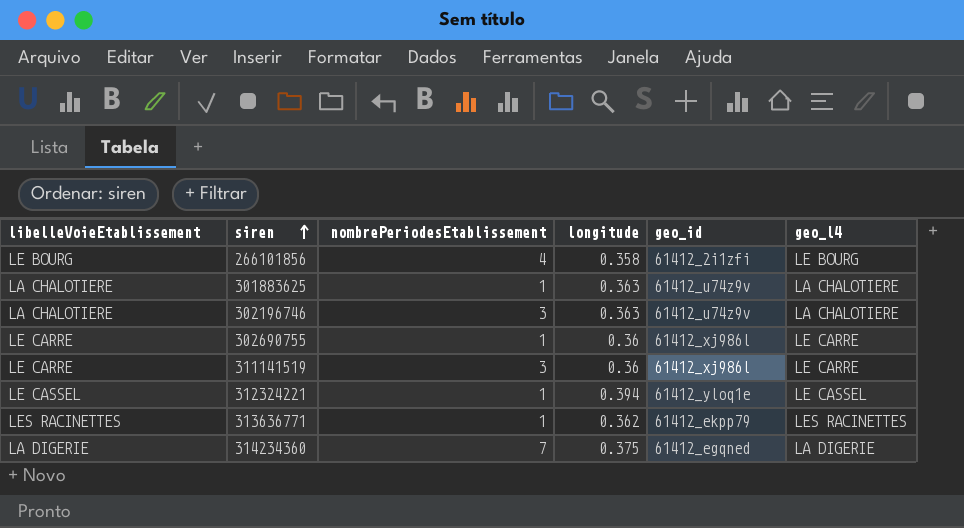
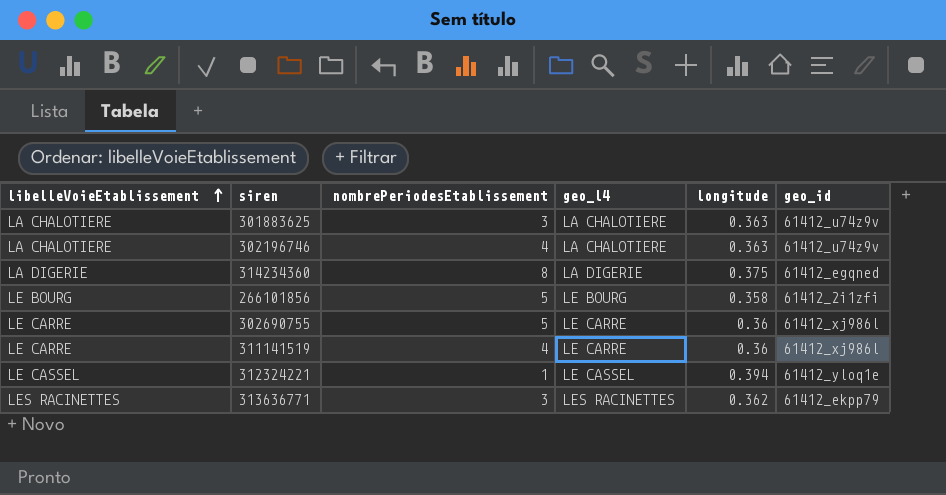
row order: siren ascending -> libelleVoieEtablissement ascending
column geo_l4 | position: 6 -> 4
301883625 | nombrePeriodesEtablissement: 1 -> 3
302196746 | nombrePeriodesEtablissement: 3 -> 4
314234360 | nombrePeriodesEtablissement: 7 -> 8
266101856 | nombrePeriodesEtablissement: 4 -> 5
302690755 | nombrePeriodesEtablissement: 1 -> 5
311141519 | nombrePeriodesEtablissement: 3 -> 4
313636771 | nombrePeriodesEtablissement: 1 -> 3

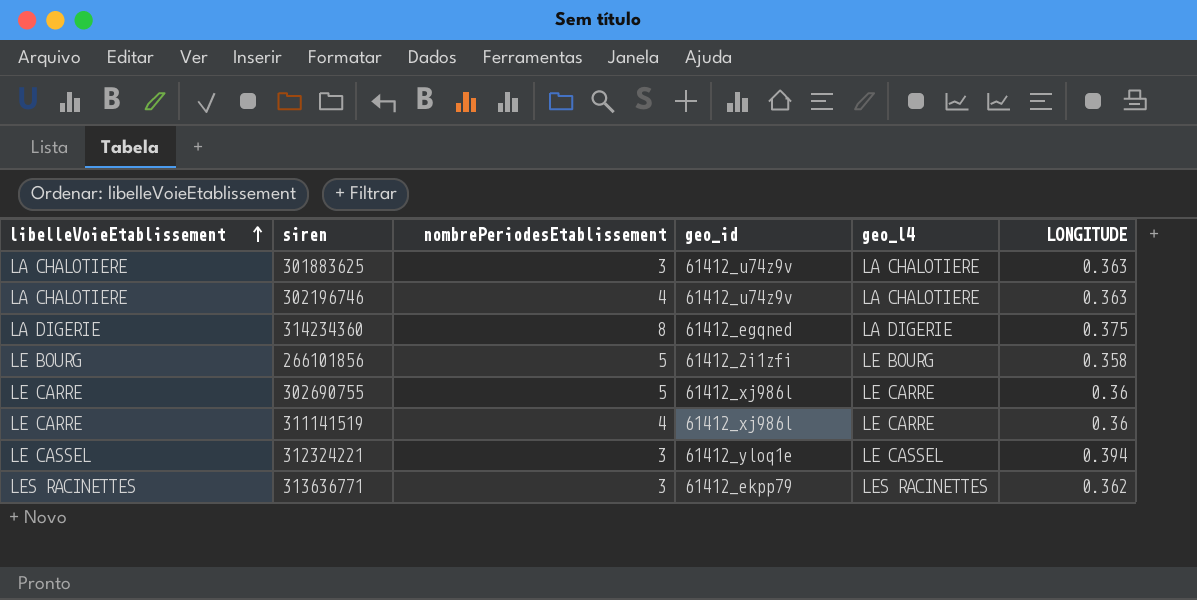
column geo_id | position: 6 -> 4
column name: longitude -> LONGITUDE
312324221 | nombrePeriodesEtablissement: 1 -> 3

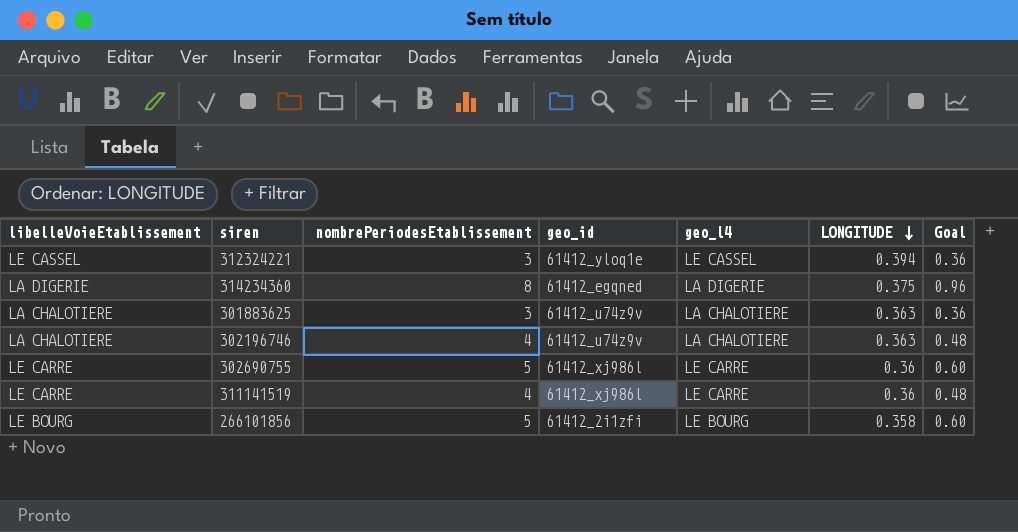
row order: libelleVoieEtablissement ascending -> LONGITUDE descending
column Goal | formula: none -> [nombrePeriodesEtablissement] * 0.12
row 313636771: LES RACINETTES | 3 | 61412_ekpp79 | LES RACINETTES | 0.362 -> none

